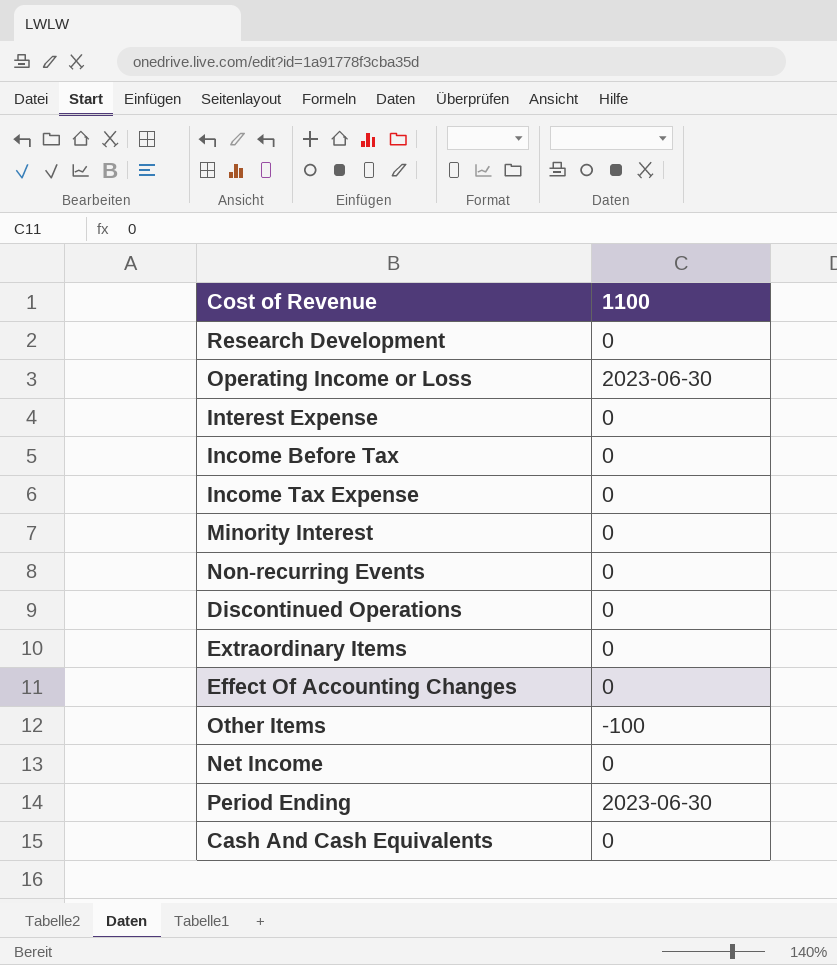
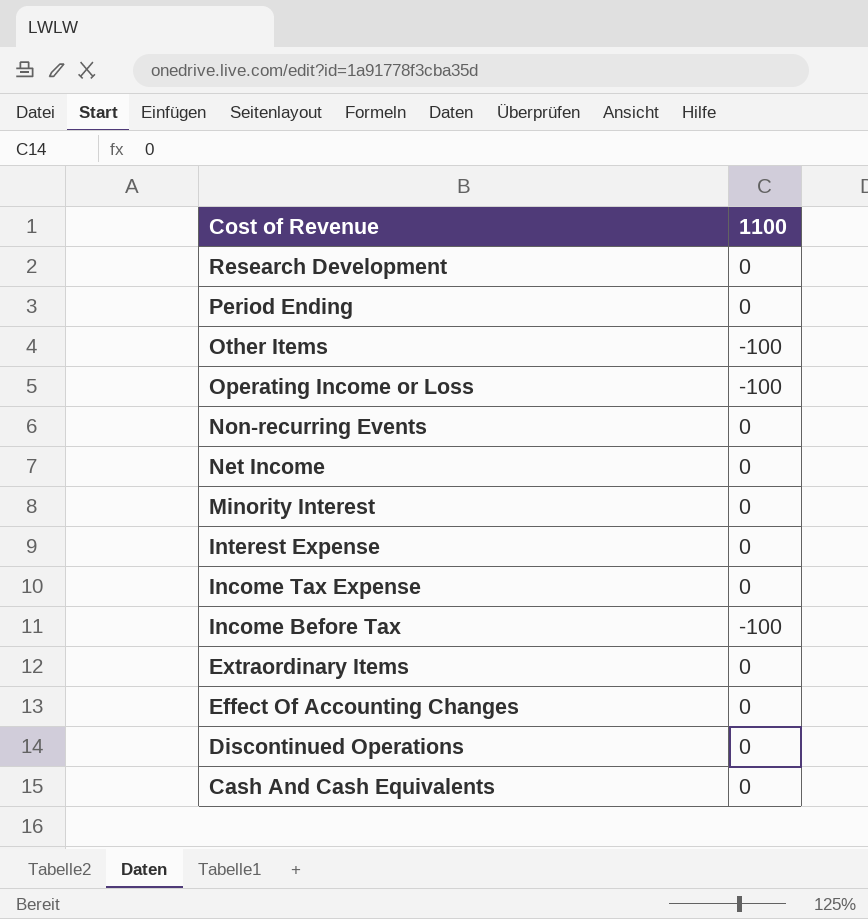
row order: none -> Cost of Revenue descending
Period Ending | 1100: 2023-06-30 -> 0
Operating Income or Loss | 1100: 2023-06-30 -> -100
Income Before Tax | 1100: 0 -> -100

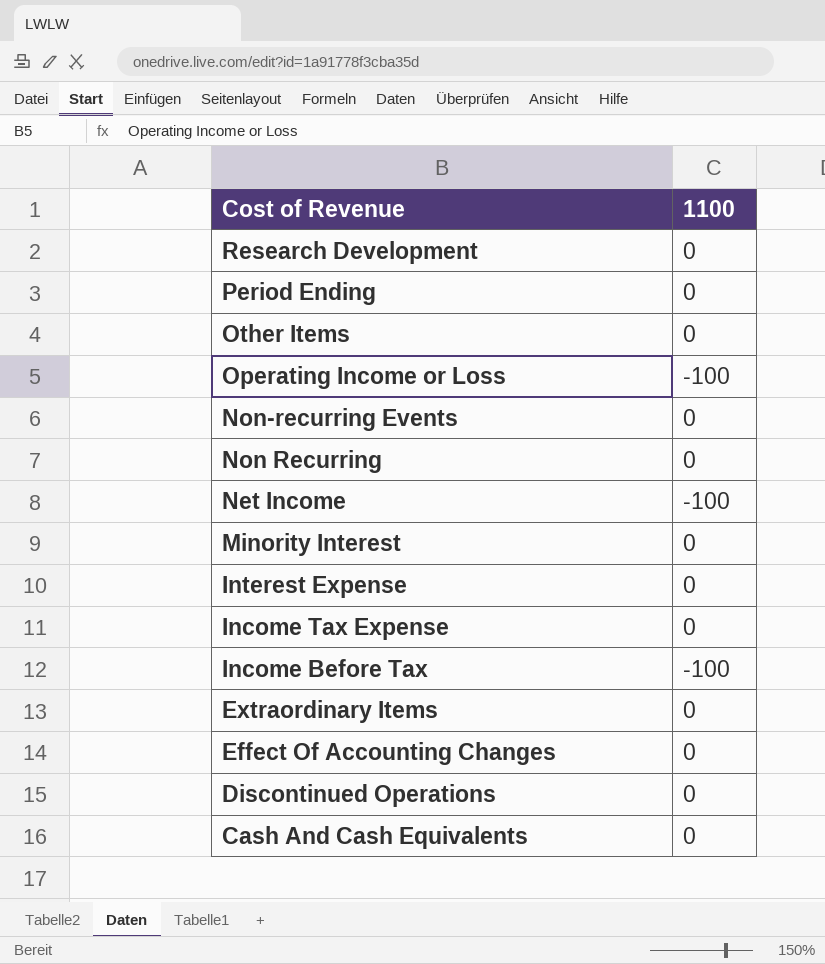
Other Items | 1100: -100 -> 0
row Non Recurring: none -> 0
Net Income | 1100: 0 -> -100

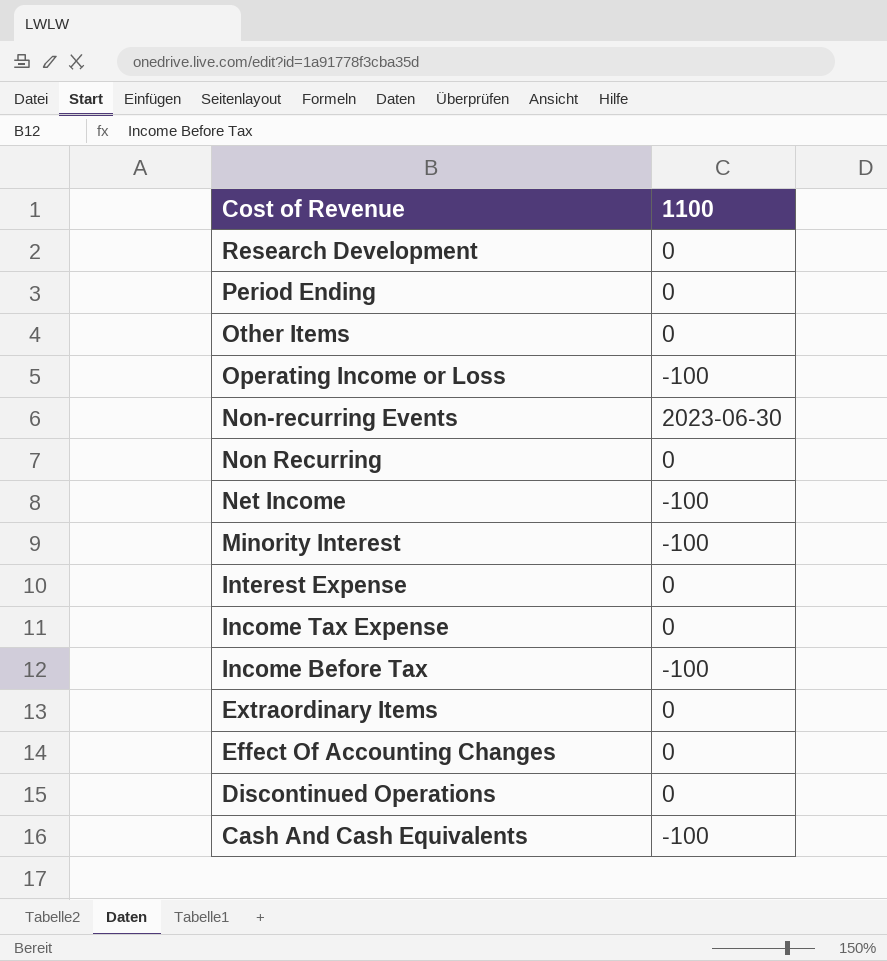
Non-recurring Events | 1100: 0 -> 2023-06-30
Minority Interest | 1100: 0 -> -100
Cash And Cash Equivalents | 1100: 0 -> -100

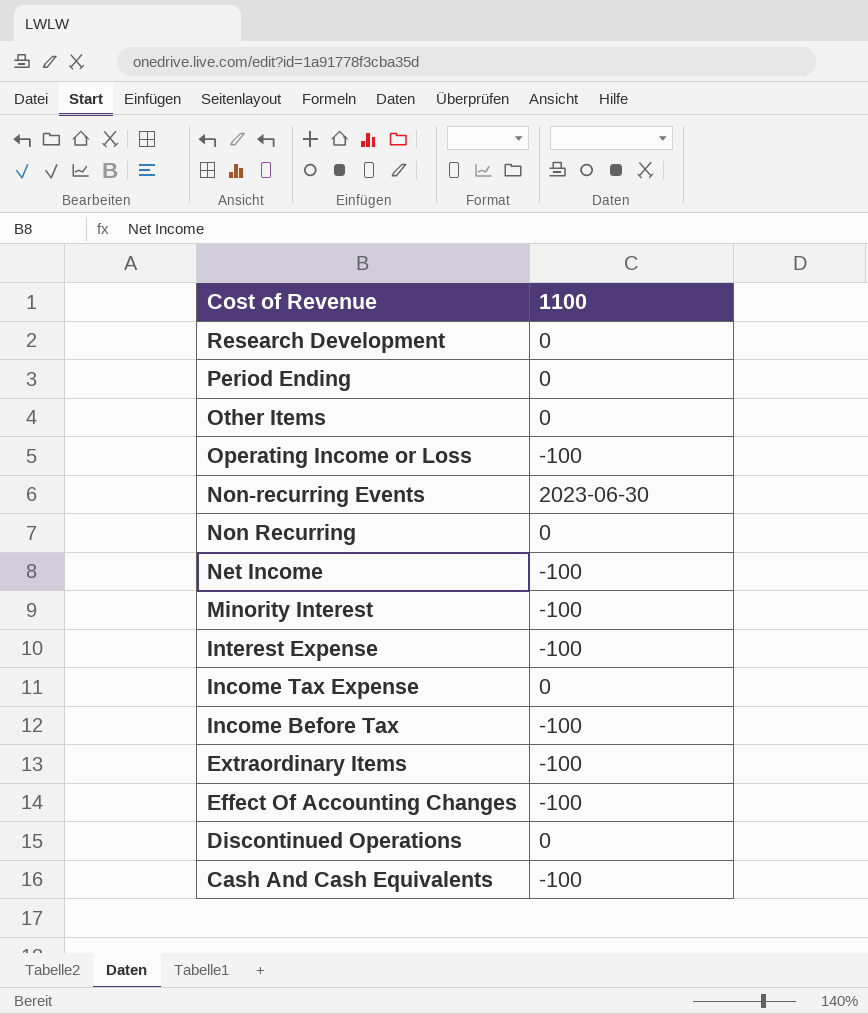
Interest Expense | 1100: 0 -> -100
Extraordinary Items | 1100: 0 -> -100
Effect Of Accounting Changes | 1100: 0 -> -100

